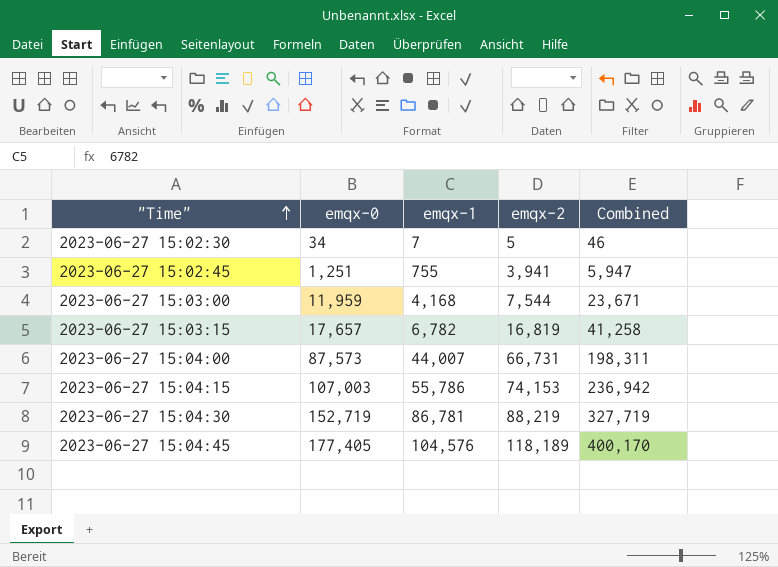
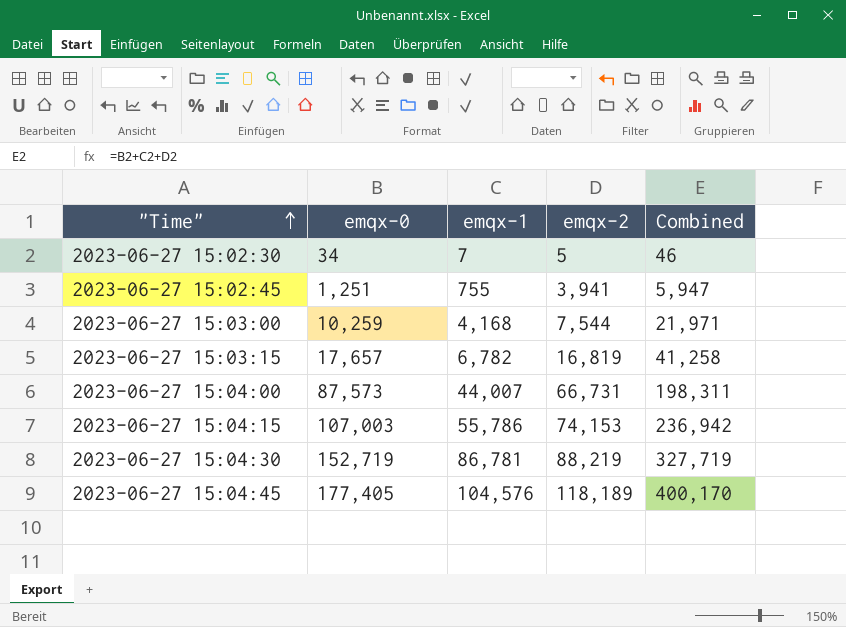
2023-06-27 15:03:00 | emqx-0: 11,959 -> 10,259
2023-06-27 15:03:00 | Combined: 23,671 -> 21,971

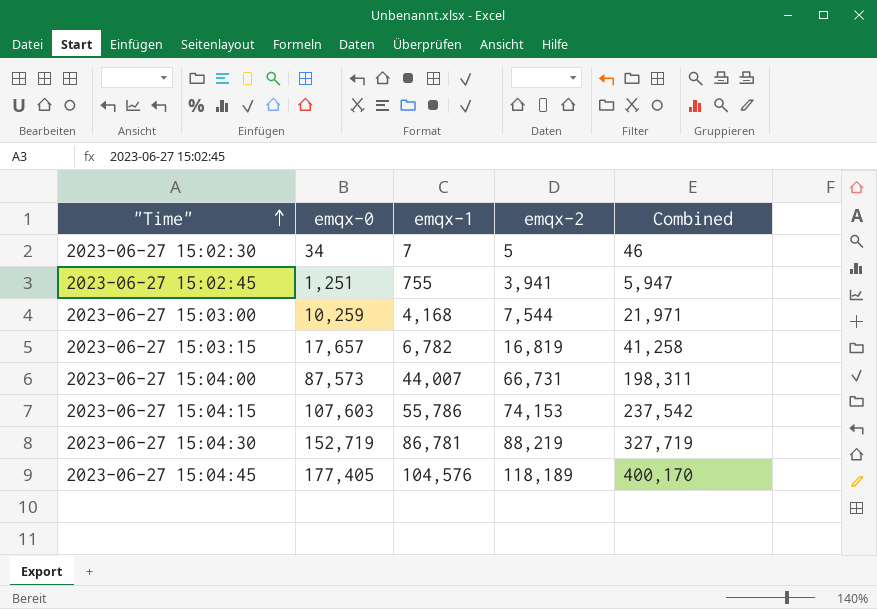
2023-06-27 15:04:15 | emqx-0: 107,003 -> 107,603
2023-06-27 15:04:15 | Combined: 236,942 -> 237,542

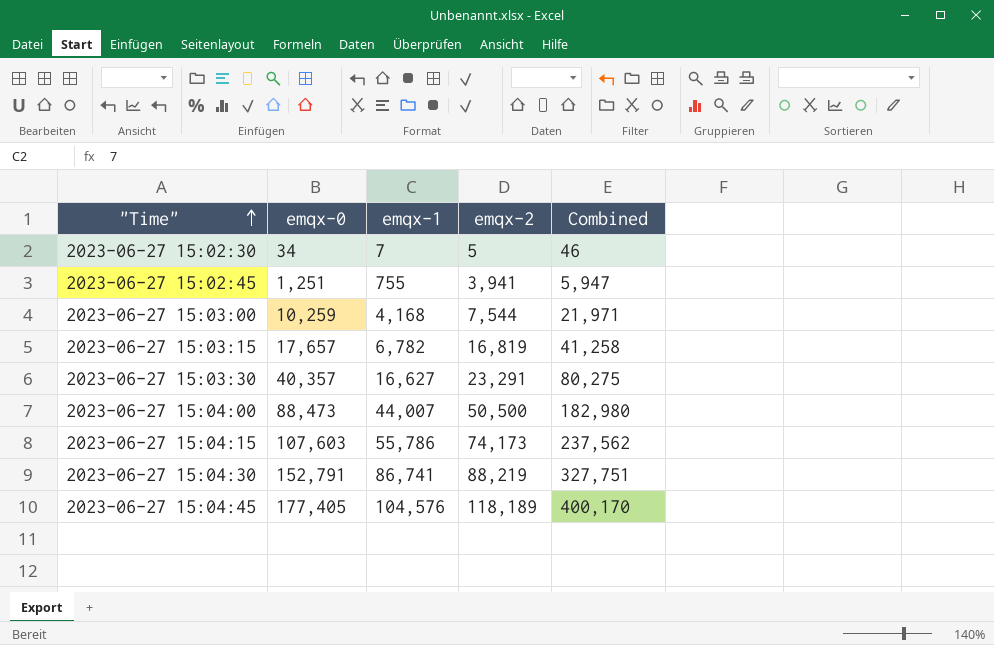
row 2023-06-27 15:03:30: none -> 40,357 | 16,627 | 23,291 | 80,275
2023-06-27 15:04:00 | emqx-0: 87,573 -> 88,473
2023-06-27 15:04:00 | emqx-2: 66,731 -> 50,500
2023-06-27 15:04:00 | Combined: 198,311 -> 182,980
2023-06-27 15:04:15 | emqx-2: 74,153 -> 74,173
2023-06-27 15:04:15 | Combined: 237,542 -> 237,562
2023-06-27 15:04:30 | emqx-0: 152,719 -> 152,791
2023-06-27 15:04:30 | emqx-1: 86,781 -> 86,741
2023-06-27 15:04:30 | Combined: 327,719 -> 327,751

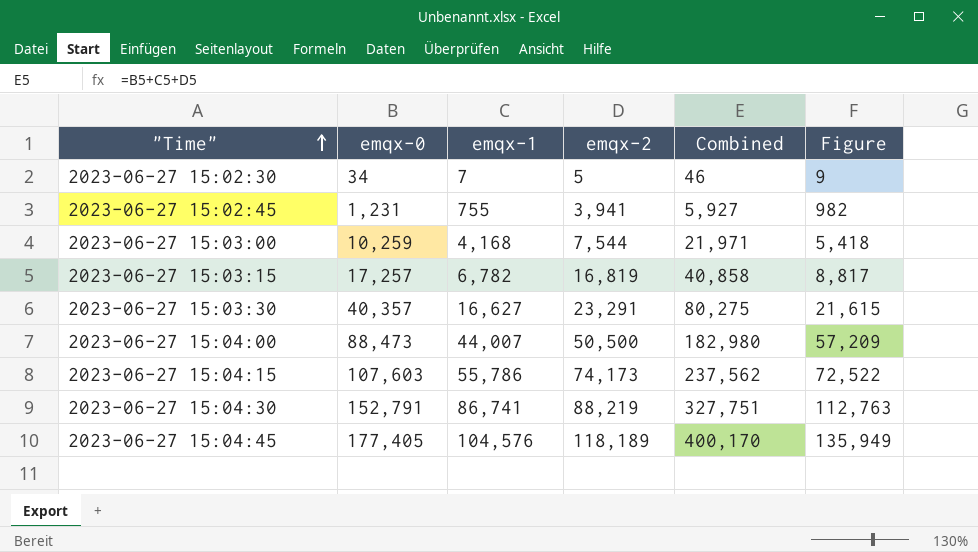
column Figure | formula: none -> [emqx-1] * 1.3
2023-06-27 15:02:45 | emqx-0: 1,251 -> 1,231
2023-06-27 15:02:45 | Combined: 5,947 -> 5,927
2023-06-27 15:03:15 | emqx-0: 17,657 -> 17,257
2023-06-27 15:03:15 | Combined: 41,258 -> 40,858

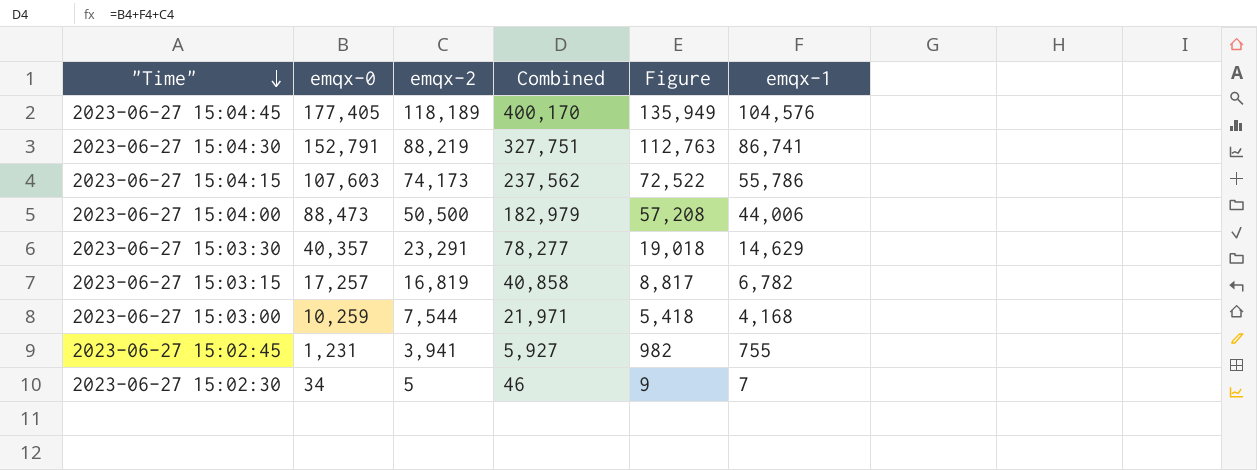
row order: "Time" ascending -> "Time" descending
column emqx-1 | position: 3 -> 6
2023-06-27 15:04:00 | Combined: 182,980 -> 182,979
2023-06-27 15:04:00 | Figure: 57,209 -> 57,208
2023-06-27 15:04:00 | emqx-1: 44,007 -> 44,006
2023-06-27 15:03:30 | Combined: 80,275 -> 78,277
2023-06-27 15:03:30 | Figure: 21,615 -> 19,018
2023-06-27 15:03:30 | emqx-1: 16,627 -> 14,629

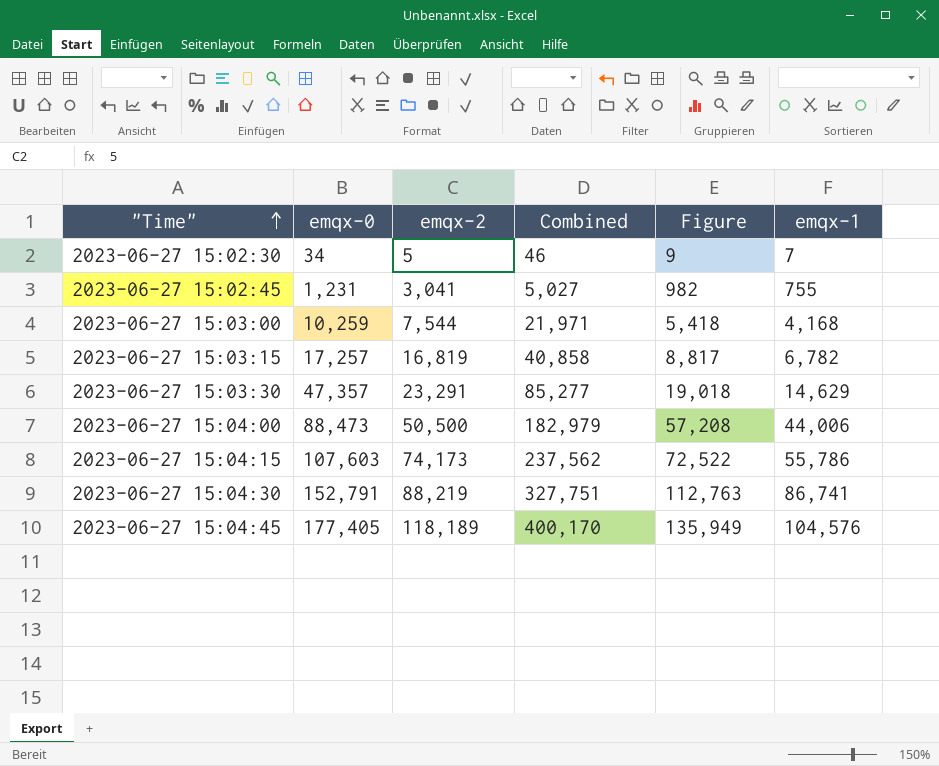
row order: "Time" descending -> "Time" ascending
2023-06-27 15:02:45 | emqx-2: 3,941 -> 3,041
2023-06-27 15:02:45 | Combined: 5,927 -> 5,027
2023-06-27 15:03:30 | emqx-0: 40,357 -> 47,357
2023-06-27 15:03:30 | Combined: 78,277 -> 85,277

